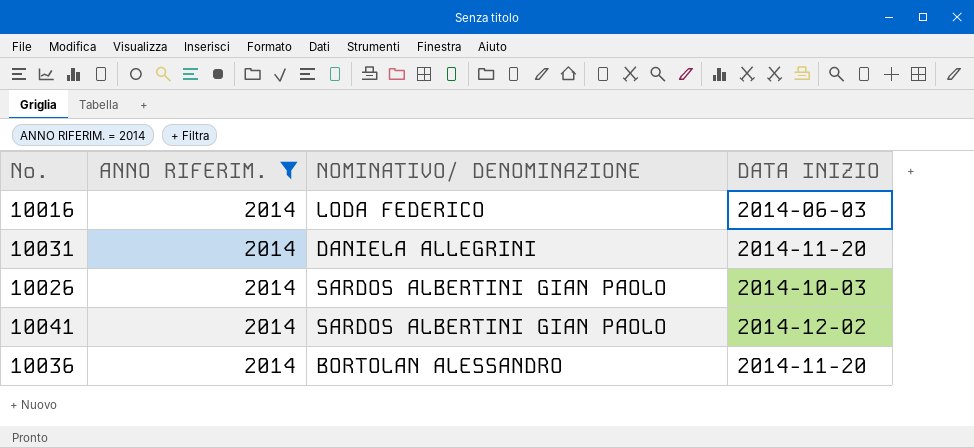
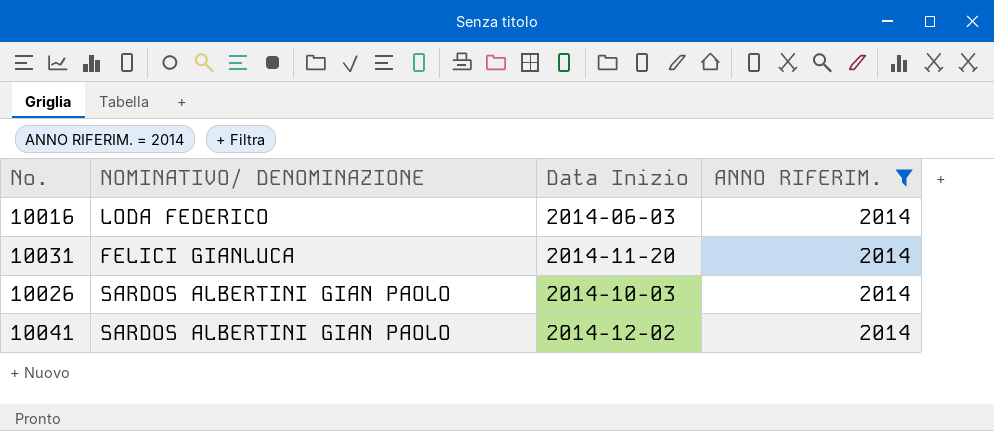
column name: DATA INIZIO -> Data Inizio
column ANNO RIFERIM. | position: 2 -> 4
row 10036: 2014 | BORTOLAN ALESSANDRO | 2014-11-20 -> none
10031 | NOMINATIVO/ DENOMINAZIONE: DANIELA ALLEGRINI -> FELICI GIANLUCA

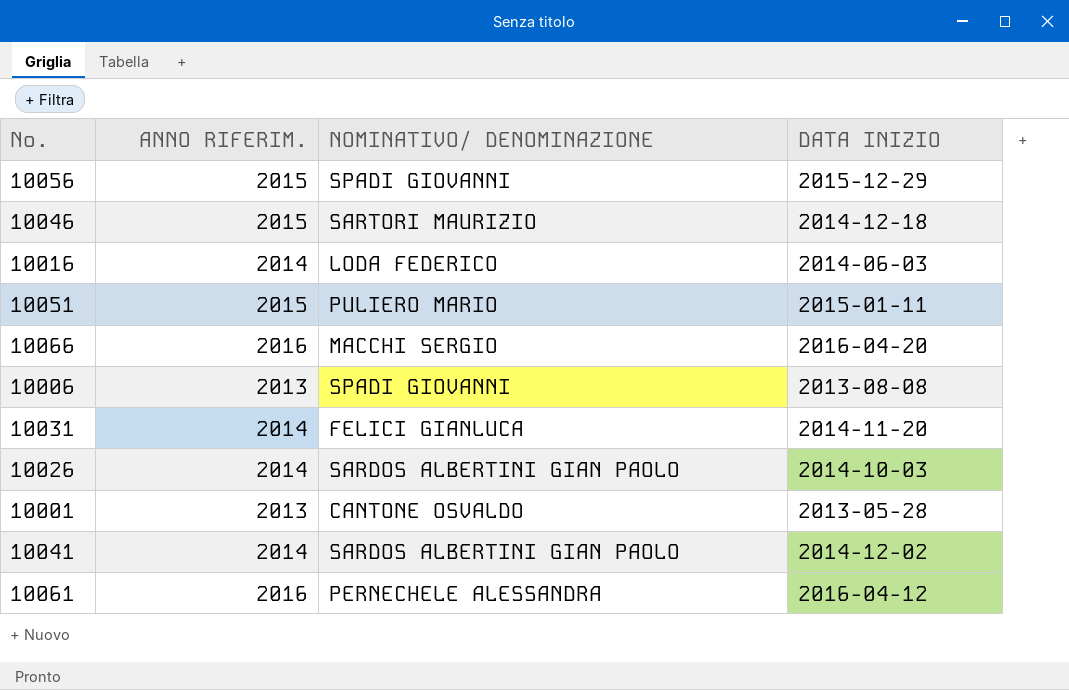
filter: ANNO RIFERIM. = 2014 -> none
column ANNO RIFERIM. | position: 4 -> 2
column name: Data Inizio -> DATA INIZIO

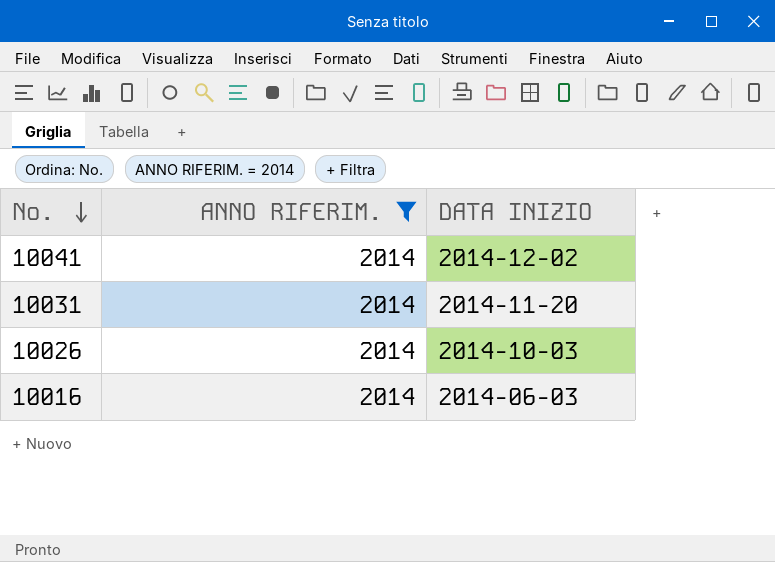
filter: none -> ANNO RIFERIM. = 2014
row order: none -> No. descending
column NOMINATIVO/ DENOMINAZIONE | position: 3 -> none

